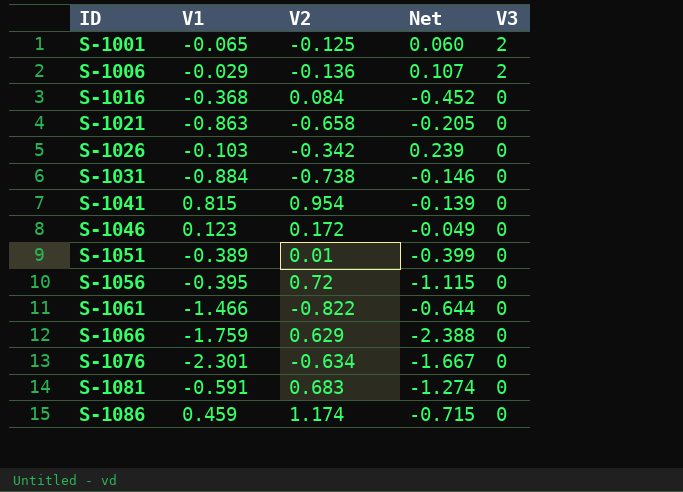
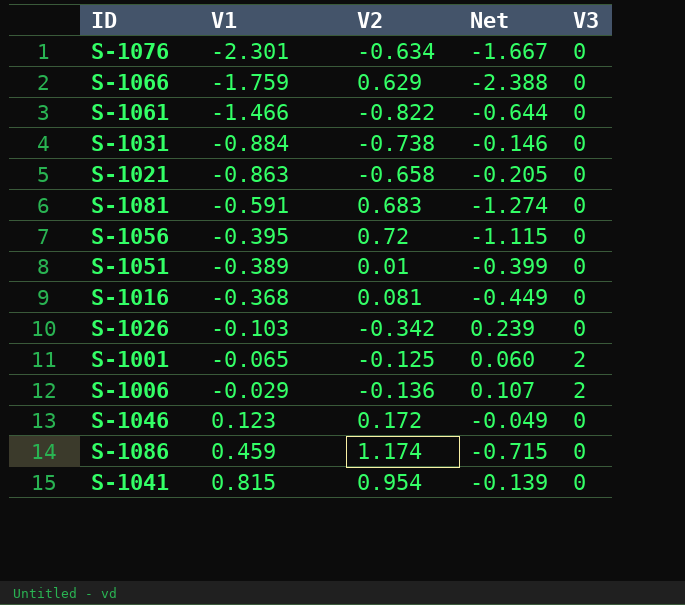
row order: ID ascending -> V1 ascending
S-1016 | V2: 0.084 -> 0.081
S-1016 | Net: -0.452 -> -0.449

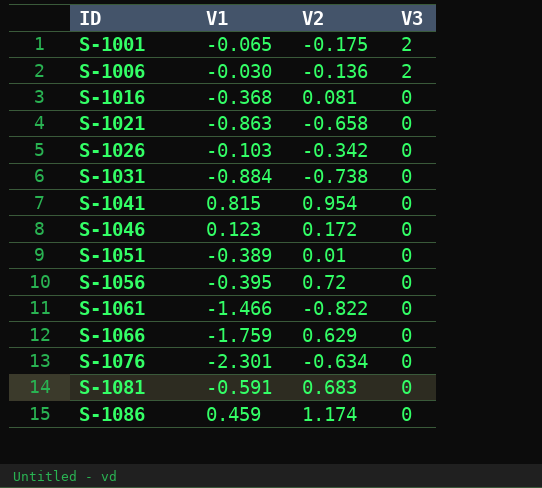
row order: V1 ascending -> ID ascending
column Net | formula: [V1] - [V2] -> none
S-1001 | V2: -0.125 -> -0.175
S-1006 | V1: -0.029 -> -0.030

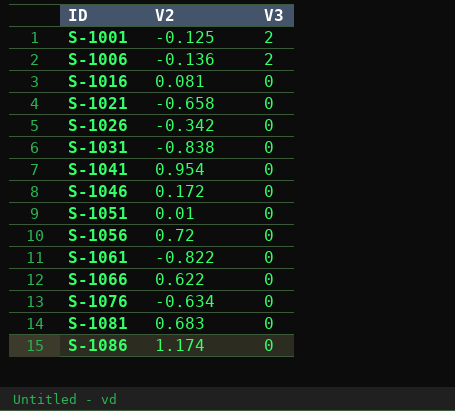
column V1 | position: 2 -> none
S-1001 | V2: -0.175 -> -0.125
S-1031 | V2: -0.738 -> -0.838
S-1066 | V2: 0.629 -> 0.622

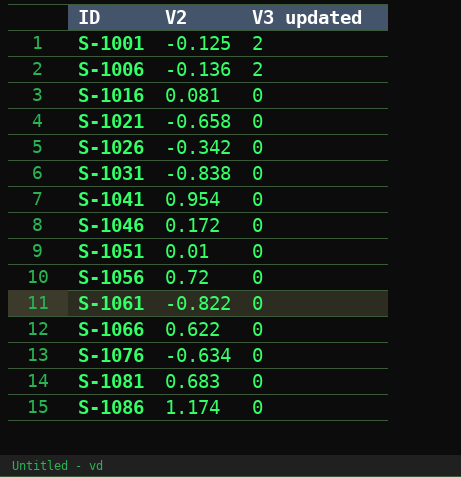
column name: V3 -> V3 updated

